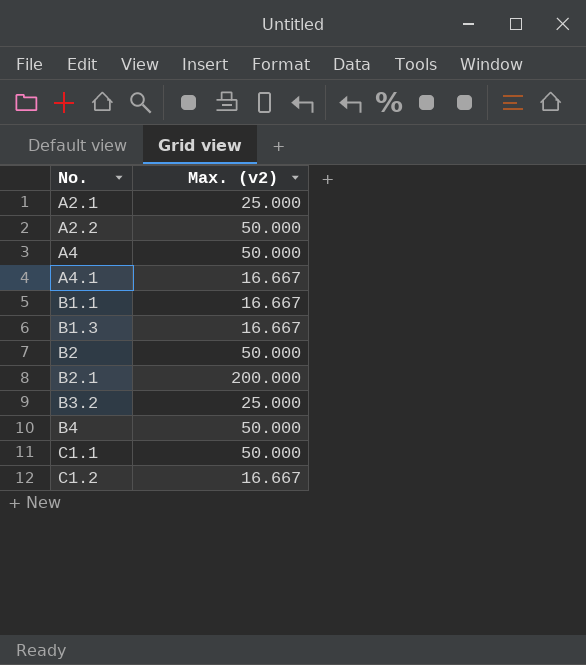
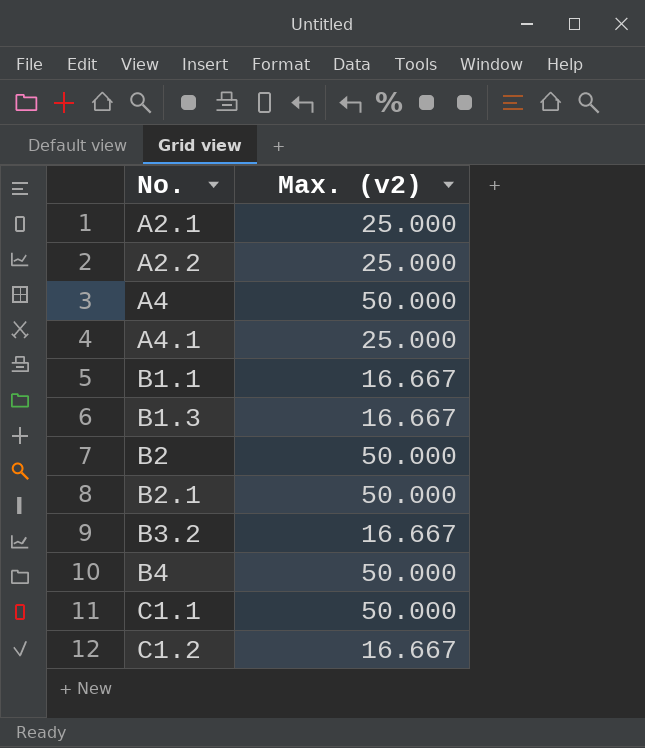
A2.2 | Max. (v2): 50.000 -> 25.000
A4.1 | Max. (v2): 16.667 -> 25.000
B2.1 | Max. (v2): 200.000 -> 50.000
B3.2 | Max. (v2): 25.000 -> 16.667

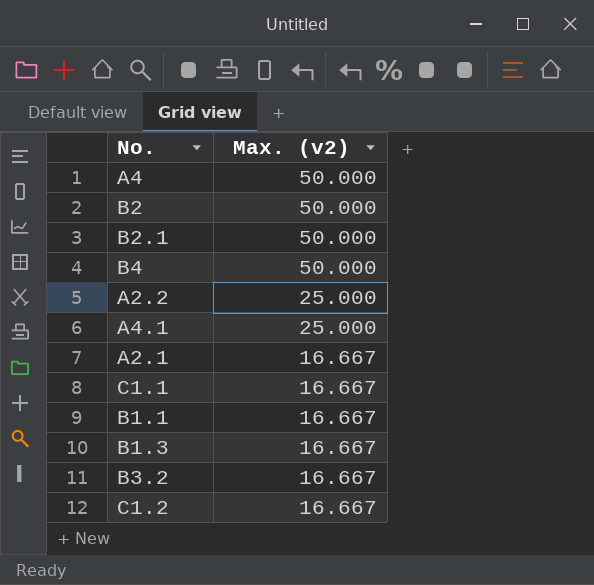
row order: No. ascending -> Max. (v2) descending
A2.1 | Max. (v2): 25.000 -> 16.667
C1.1 | Max. (v2): 50.000 -> 16.667

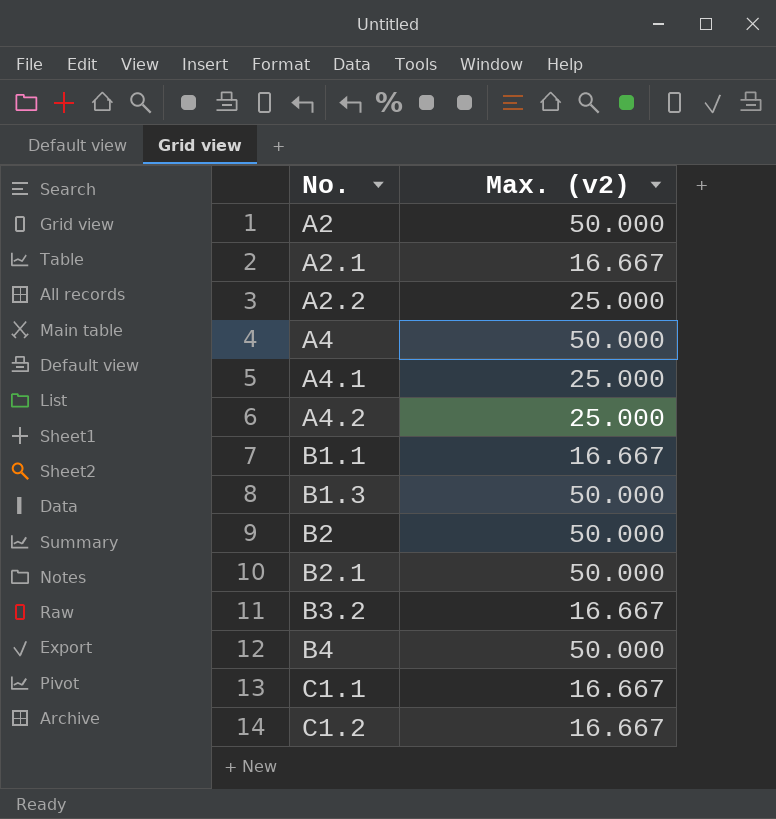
row order: Max. (v2) descending -> No. ascending
row A2: none -> 50.000
row A4.2: none -> 25.000
B1.3 | Max. (v2): 16.667 -> 50.000

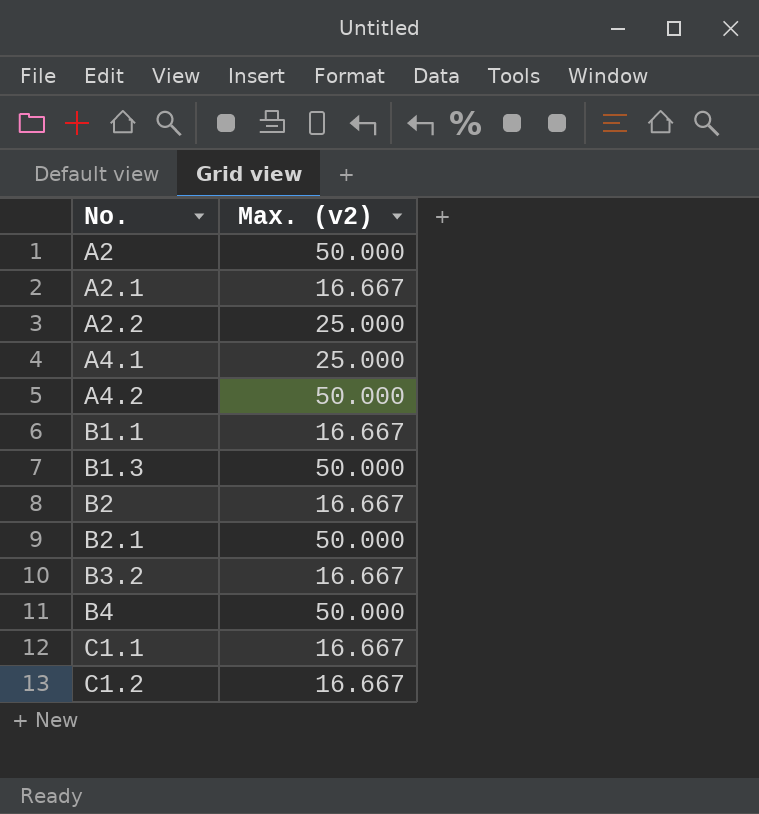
row A4: 50.000 -> none
A4.2 | Max. (v2): 25.000 -> 50.000
B2 | Max. (v2): 50.000 -> 16.667

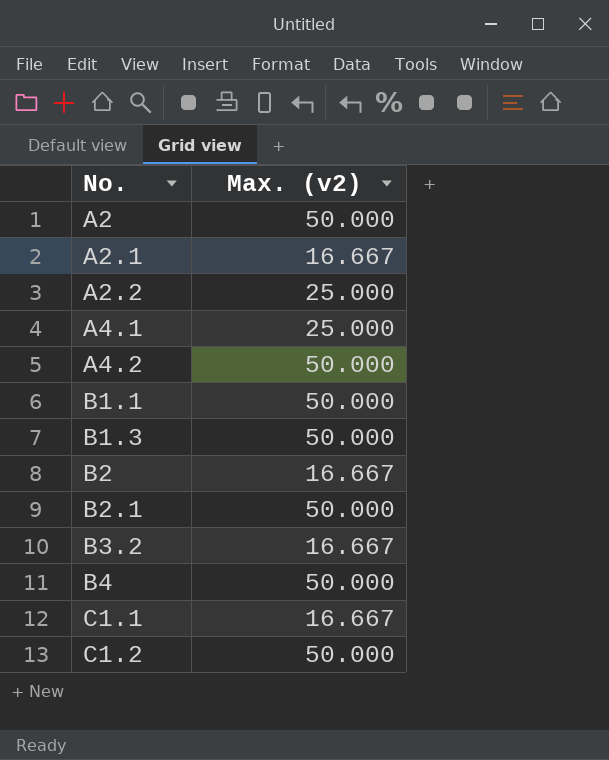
B1.1 | Max. (v2): 16.667 -> 50.000
C1.2 | Max. (v2): 16.667 -> 50.000

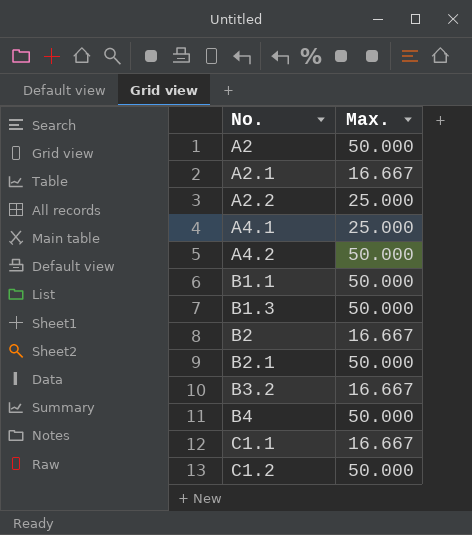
column name: Max. (v2) -> Max.

